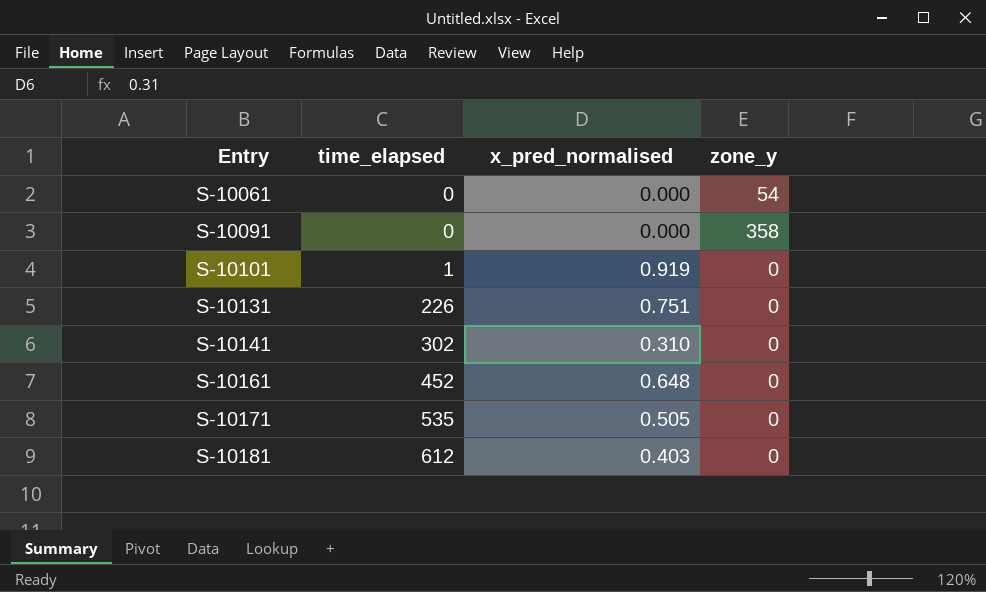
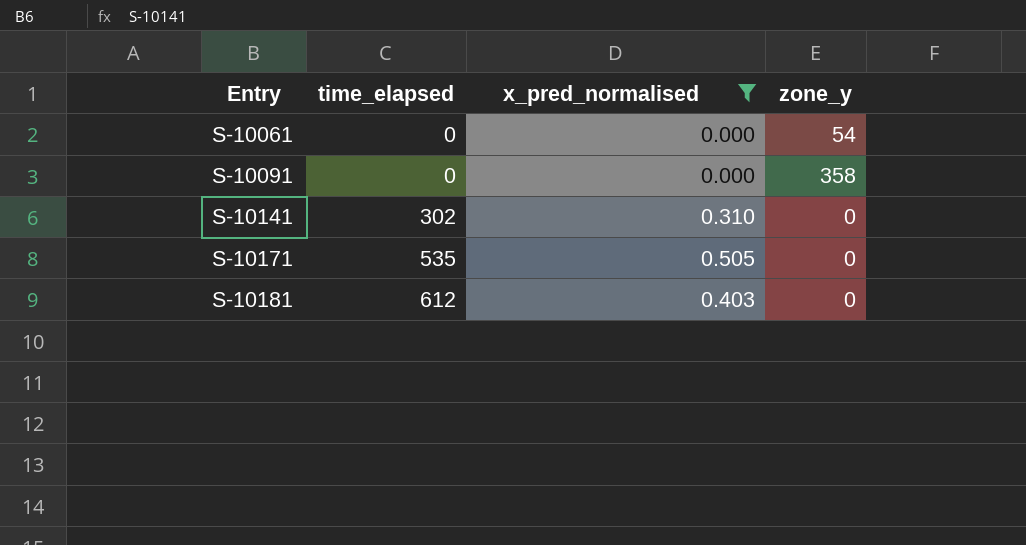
filter: none -> x_pred_normalised <= 0.505

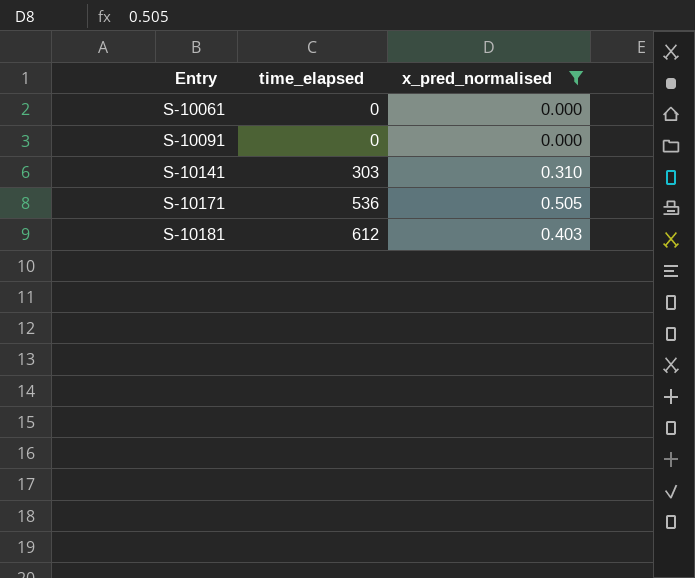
column zone_y | position: 4 -> none
S-10141 | time_elapsed: 302 -> 303
S-10171 | time_elapsed: 535 -> 536

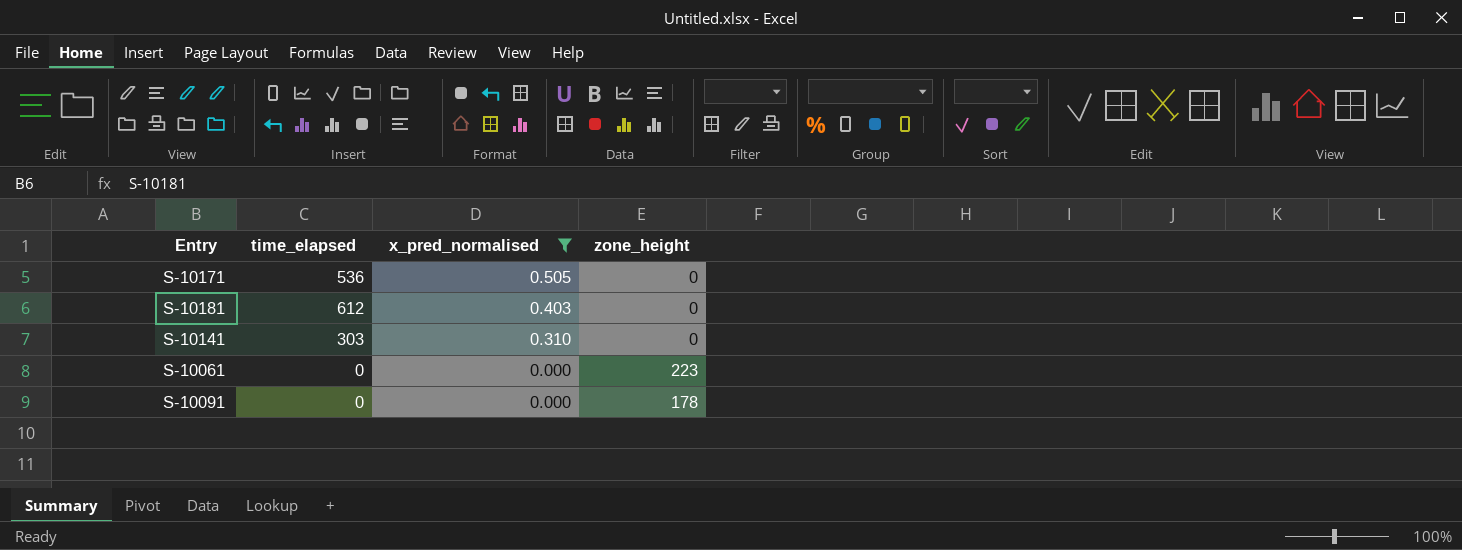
row order: Entry ascending -> x_pred_normalised descending
column zone_height | position: none -> 4

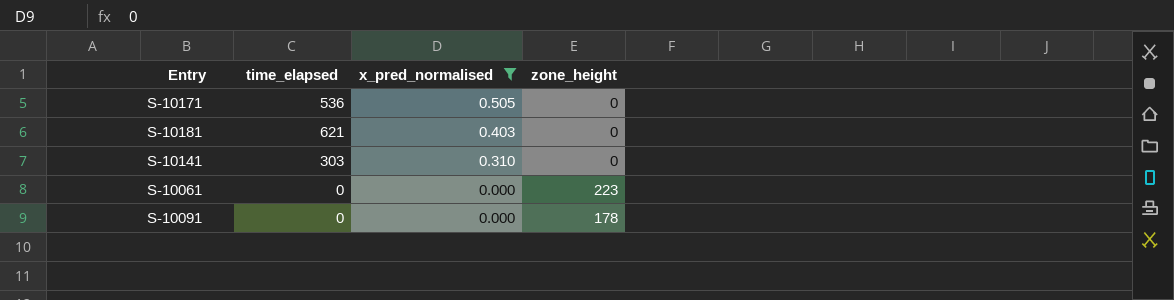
S-10181 | time_elapsed: 612 -> 621

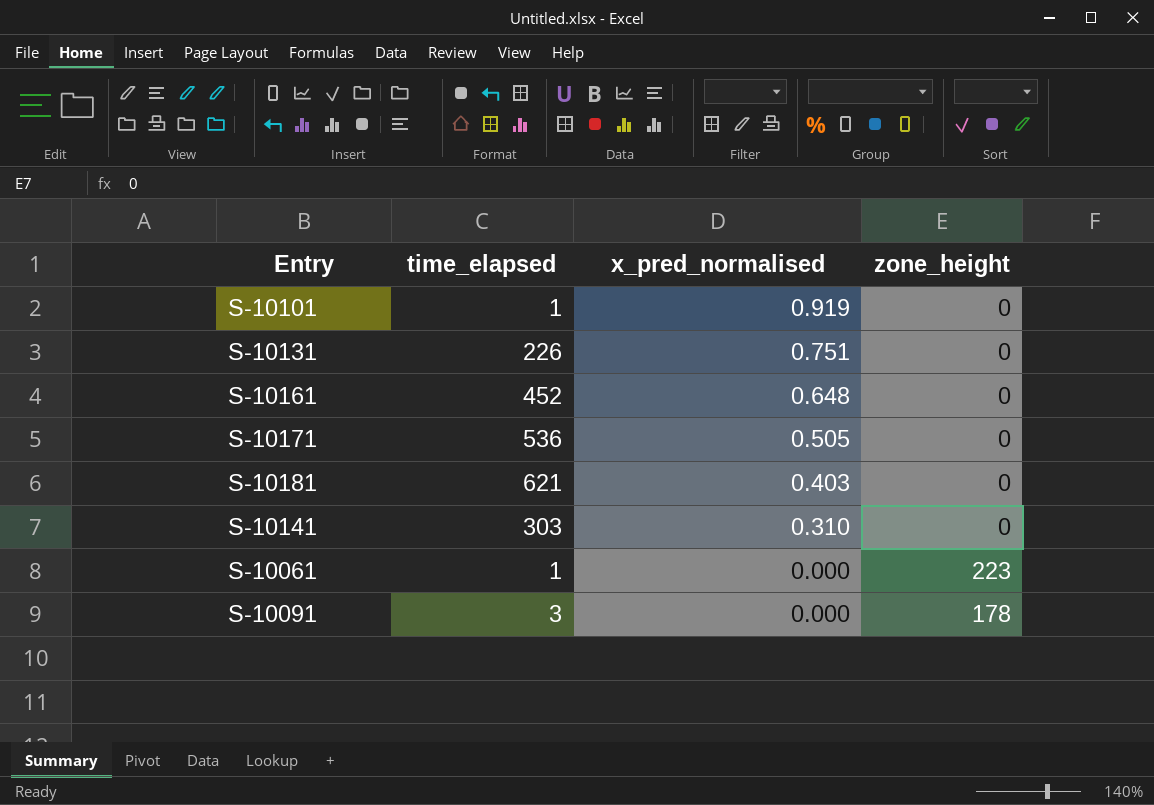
filter: x_pred_normalised <= 0.505 -> none
S-10061 | time_elapsed: 0 -> 1
S-10091 | time_elapsed: 0 -> 3

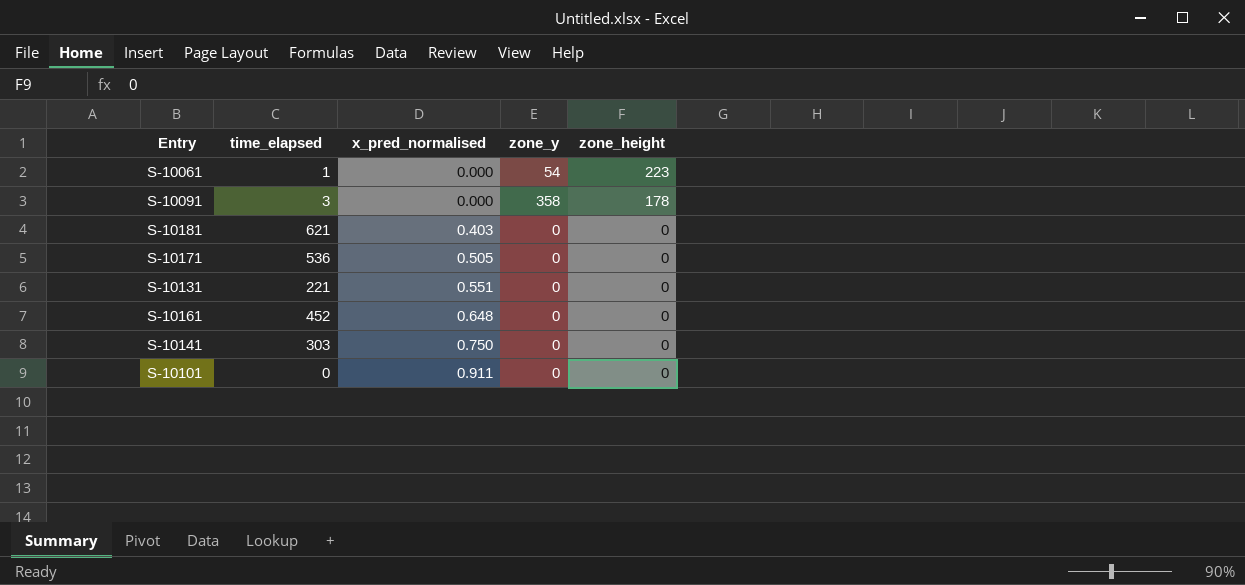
row order: x_pred_normalised descending -> x_pred_normalised ascending
column zone_y | position: none -> 4
S-10131 | time_elapsed: 226 -> 221
S-10131 | x_pred_normalised: 0.751 -> 0.551
S-10141 | x_pred_normalised: 0.310 -> 0.750
S-10101 | time_elapsed: 1 -> 0
S-10101 | x_pred_normalised: 0.919 -> 0.911

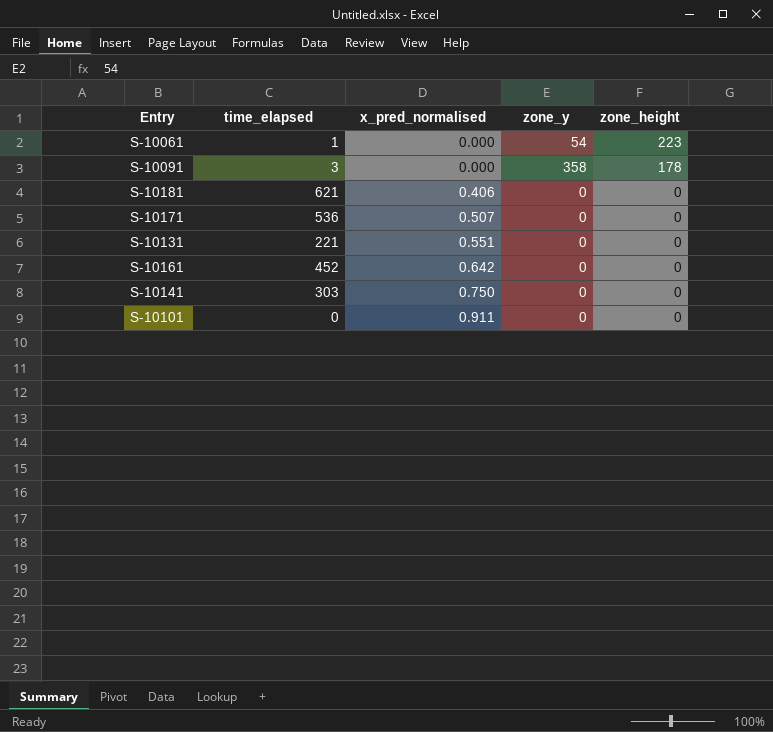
S-10181 | x_pred_normalised: 0.403 -> 0.406
S-10171 | x_pred_normalised: 0.505 -> 0.507
S-10161 | x_pred_normalised: 0.648 -> 0.642

